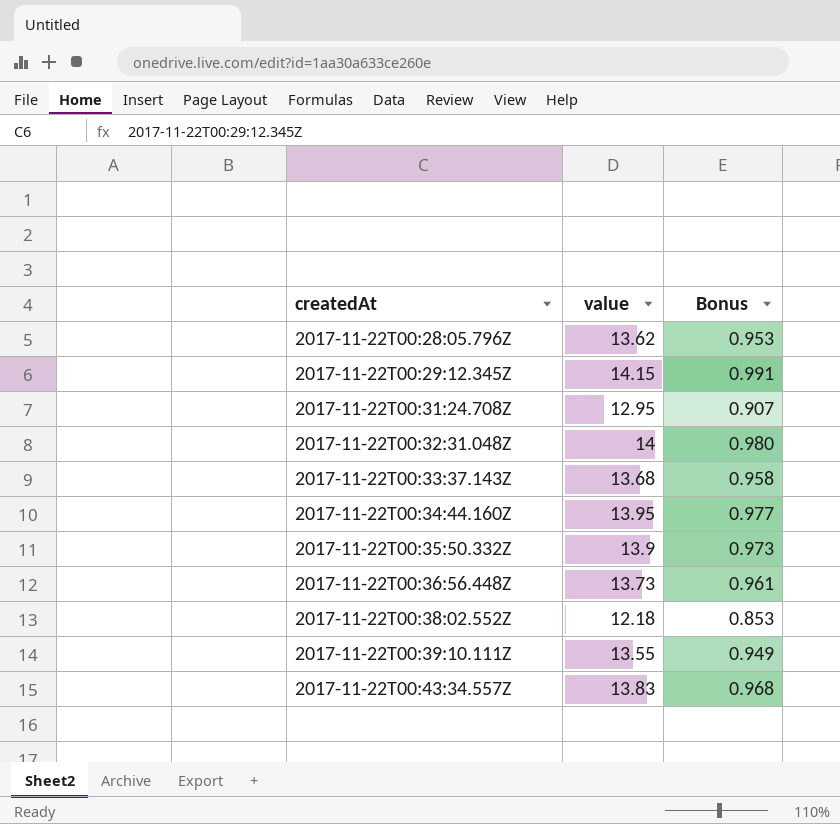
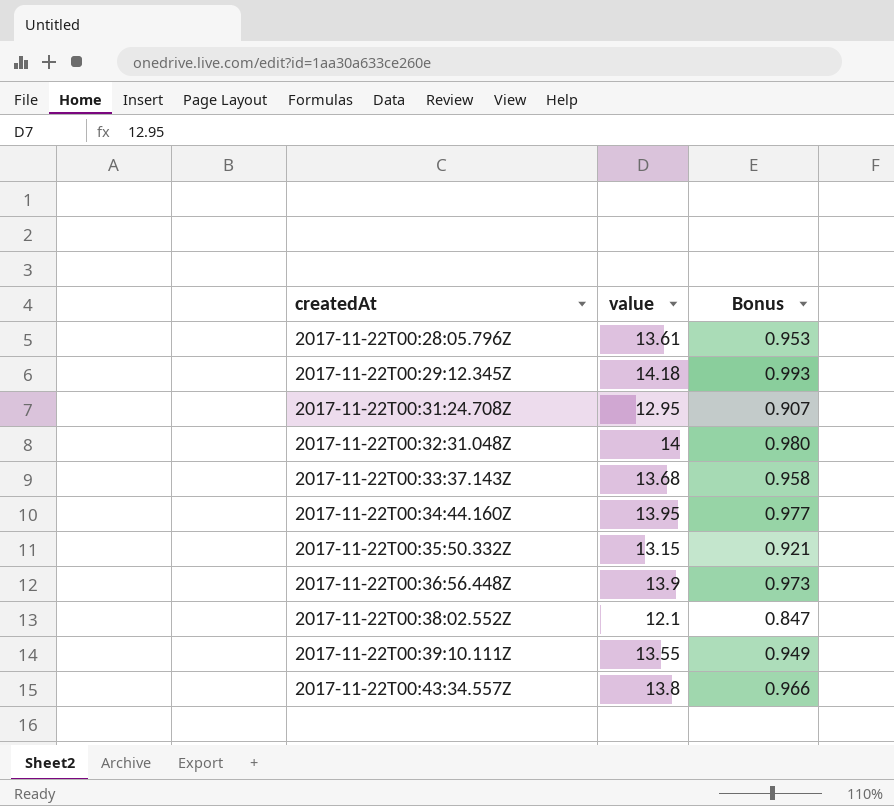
2017-11-22T00:28:05.796Z | value: 13.62 -> 13.61
2017-11-22T00:29:12.345Z | value: 14.15 -> 14.18
2017-11-22T00:29:12.345Z | Bonus: 0.991 -> 0.993
2017-11-22T00:35:50.332Z | value: 13.9 -> 13.15
2017-11-22T00:35:50.332Z | Bonus: 0.973 -> 0.921
2017-11-22T00:36:56.448Z | value: 13.73 -> 13.9
2017-11-22T00:36:56.448Z | Bonus: 0.961 -> 0.973
2017-11-22T00:38:02.552Z | value: 12.18 -> 12.1
2017-11-22T00:38:02.552Z | Bonus: 0.853 -> 0.847
2017-11-22T00:43:34.557Z | value: 13.83 -> 13.8
2017-11-22T00:43:34.557Z | Bonus: 0.968 -> 0.966

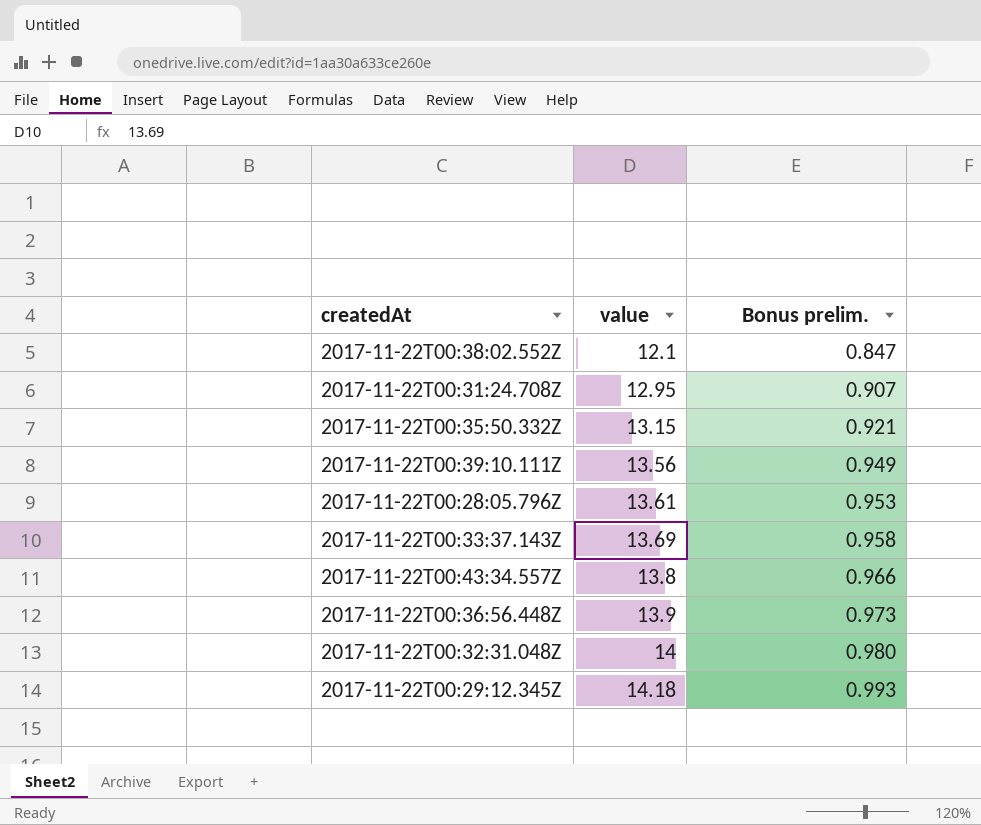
row order: createdAt ascending -> value ascending
column name: Bonus -> Bonus prelim.
row 2017-11-22T00:34:44.160Z: 13.95 | 0.977 -> none
2017-11-22T00:39:10.111Z | value: 13.55 -> 13.56
2017-11-22T00:33:37.143Z | value: 13.68 -> 13.69

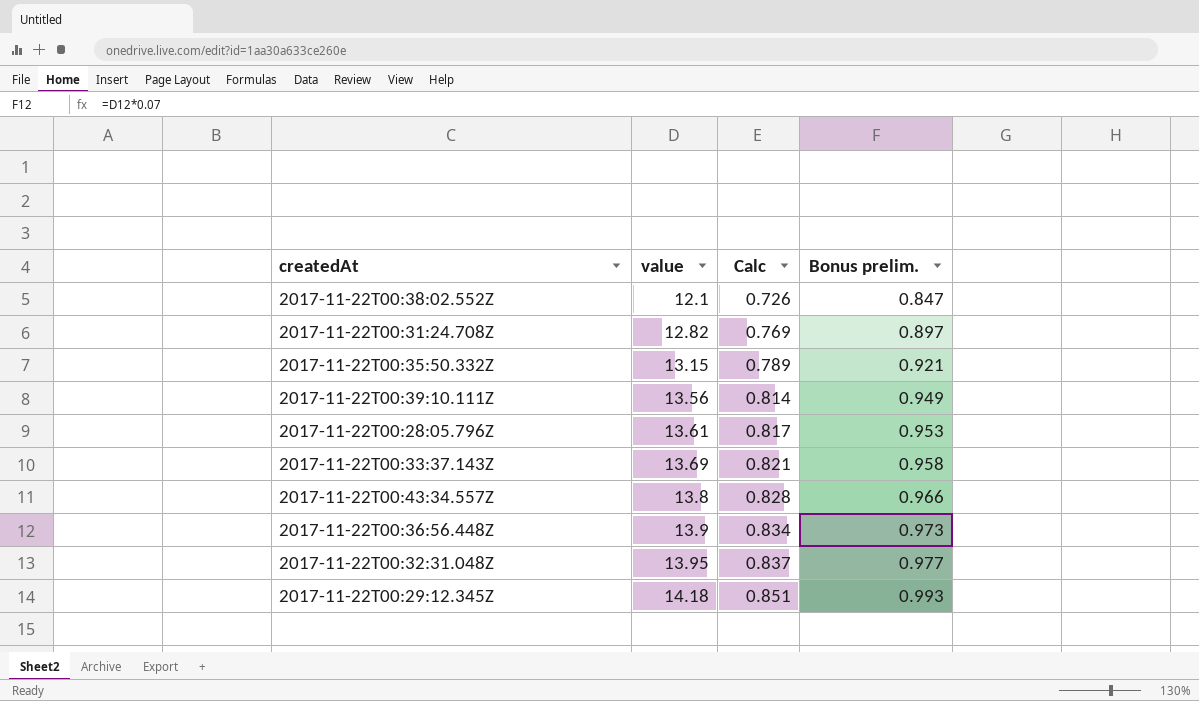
column Calc | formula: none -> [value] * 0.06
2017-11-22T00:31:24.708Z | value: 12.95 -> 12.82
2017-11-22T00:31:24.708Z | Bonus prelim.: 0.907 -> 0.897
2017-11-22T00:32:31.048Z | value: 14 -> 13.95
2017-11-22T00:32:31.048Z | Bonus prelim.: 0.980 -> 0.977

